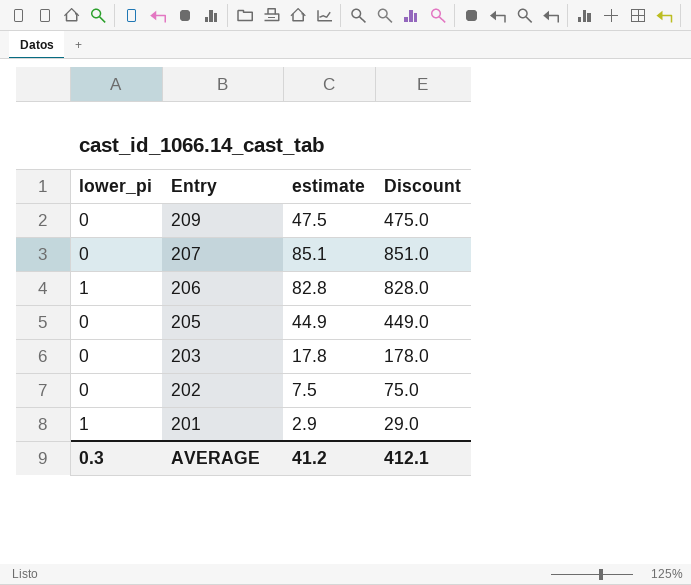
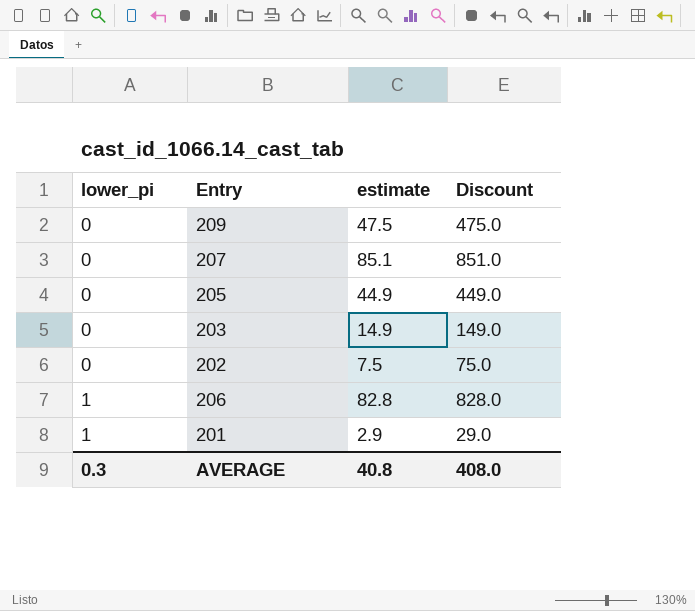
row order: Entry descending -> lower_pi ascending
203 | estimate: 17.8 -> 14.9
203 | Discount: 178.0 -> 149.0
AVERAGE | estimate: 41.2 -> 40.8
AVERAGE | Discount: 412.1 -> 408.0

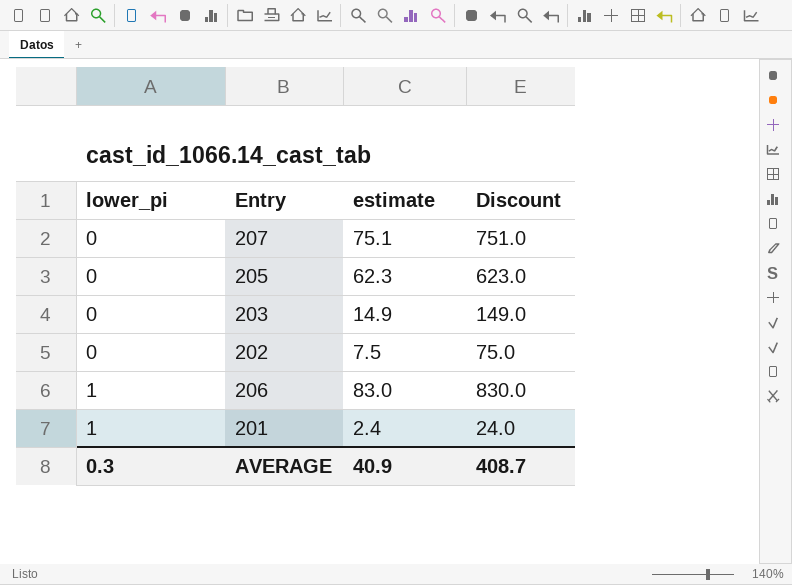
row 209: 0 | 47.5 | 475.0 -> none
207 | estimate: 85.1 -> 75.1
207 | Discount: 851.0 -> 751.0
205 | estimate: 44.9 -> 62.3
205 | Discount: 449.0 -> 623.0
206 | estimate: 82.8 -> 83.0
206 | Discount: 828.0 -> 830.0
201 | estimate: 2.9 -> 2.4
201 | Discount: 29.0 -> 24.0
AVERAGE | estimate: 40.8 -> 40.9
AVERAGE | Discount: 408.0 -> 408.7

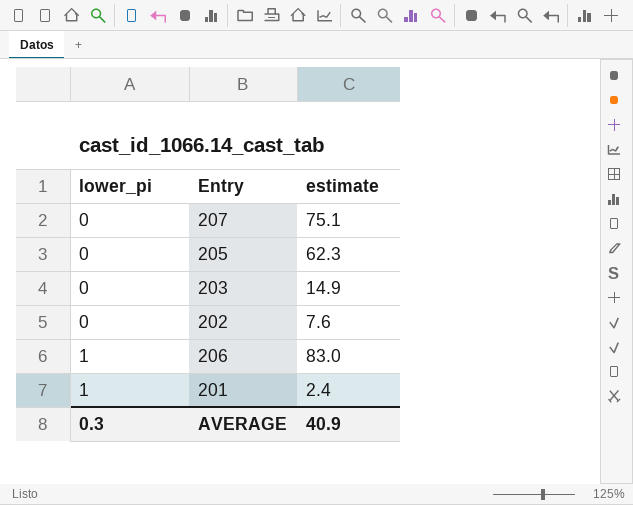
column Discount | formula: [estimate] * 10 -> none
202 | estimate: 7.5 -> 7.6

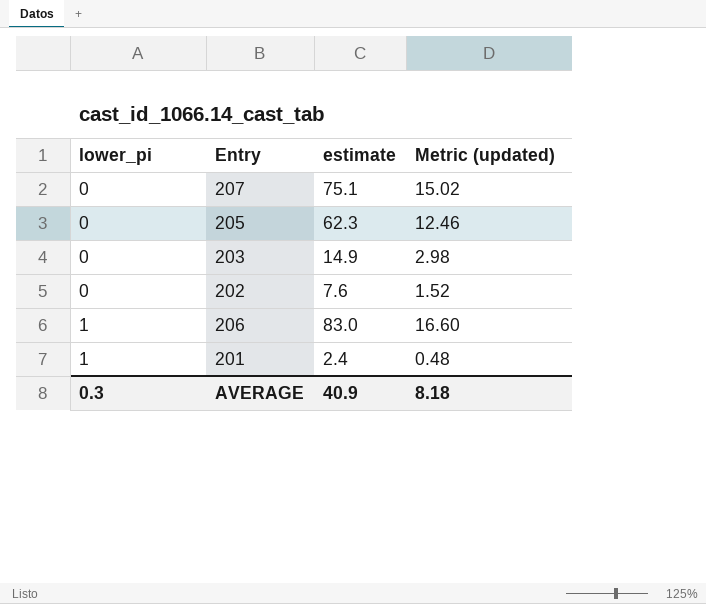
column Metric (updated) | formula: none -> [estimate] * 0.2

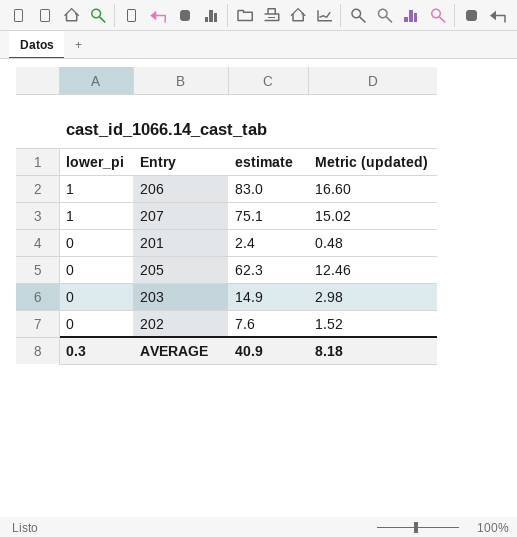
row order: lower_pi ascending -> lower_pi descending
207 | lower_pi: 0 -> 1
201 | lower_pi: 1 -> 0

